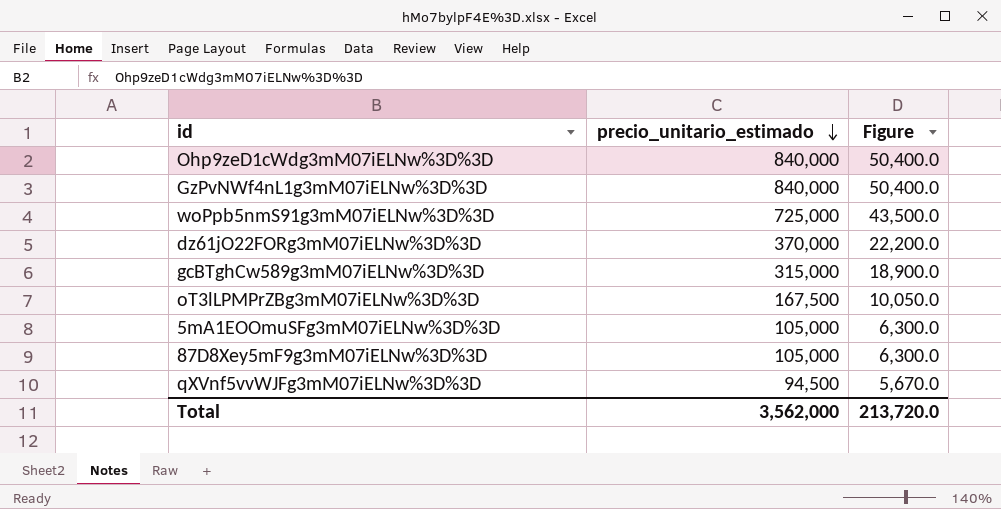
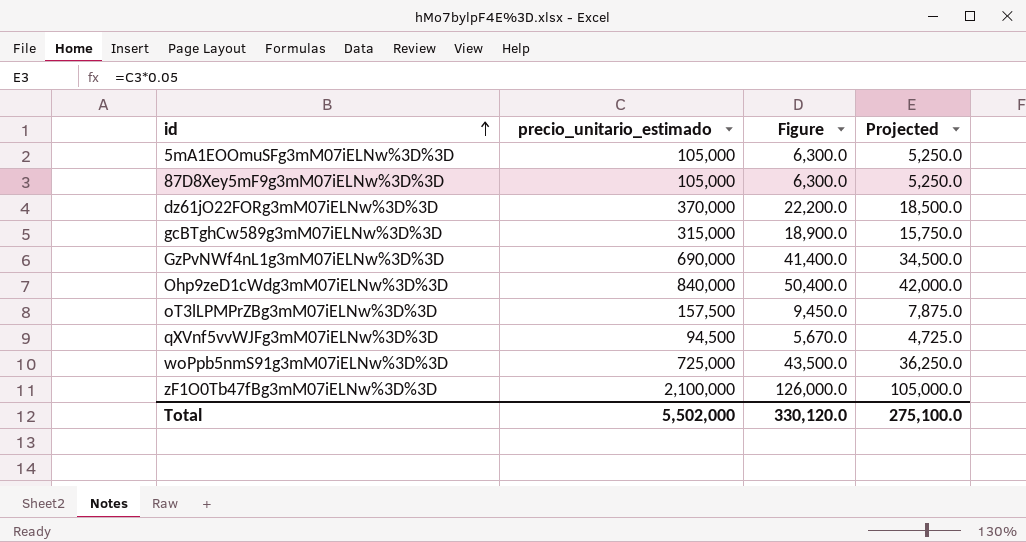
row order: precio_unitario_estimado descending -> id ascending
column Projected | formula: none -> [precio_unitario_estimado] * 0.05
GzPvNWf4nL1g3mM07iELNw%3D%3D | precio_unitario_estimado: 840,000 -> 690,000
GzPvNWf4nL1g3mM07iELNw%3D%3D | Figure: 50,400.0 -> 41,400.0
oT3lLPMPrZBg3mM07iELNw%3D%3D | precio_unitario_estimado: 167,500 -> 157,500
oT3lLPMPrZBg3mM07iELNw%3D%3D | Figure: 10,050.0 -> 9,450.0
row zF1O0Tb47fBg3mM07iELNw%3D%3D: none -> 2,100,000 | 126,000.0 | 105,000.0
Total | precio_unitario_estimado: 3,562,000 -> 5,502,000
Total | Figure: 213,720.0 -> 330,120.0

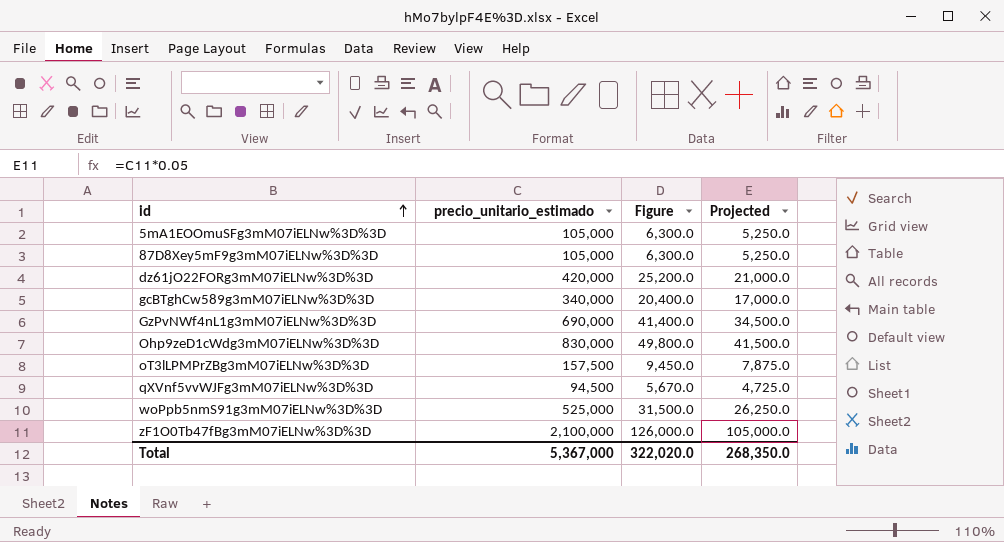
dz61jO22FORg3mM07iELNw%3D%3D | precio_unitario_estimado: 370,000 -> 420,000
dz61jO22FORg3mM07iELNw%3D%3D | Figure: 22,200.0 -> 25,200.0
dz61jO22FORg3mM07iELNw%3D%3D | Projected: 18,500.0 -> 21,000.0
gcBTghCw589g3mM07iELNw%3D%3D | precio_unitario_estimado: 315,000 -> 340,000
gcBTghCw589g3mM07iELNw%3D%3D | Figure: 18,900.0 -> 20,400.0
gcBTghCw589g3mM07iELNw%3D%3D | Projected: 15,750.0 -> 17,000.0
Ohp9zeD1cWdg3mM07iELNw%3D%3D | precio_unitario_estimado: 840,000 -> 830,000
Ohp9zeD1cWdg3mM07iELNw%3D%3D | Figure: 50,400.0 -> 49,800.0
Ohp9zeD1cWdg3mM07iELNw%3D%3D | Projected: 42,000.0 -> 41,500.0
woPpb5nmS91g3mM07iELNw%3D%3D | precio_unitario_estimado: 725,000 -> 525,000
woPpb5nmS91g3mM07iELNw%3D%3D | Figure: 43,500.0 -> 31,500.0
woPpb5nmS91g3mM07iELNw%3D%3D | Projected: 36,250.0 -> 26,250.0
Total | precio_unitario_estimado: 5,502,000 -> 5,367,000
Total | Figure: 330,120.0 -> 322,020.0
Total | Projected: 275,100.0 -> 268,350.0

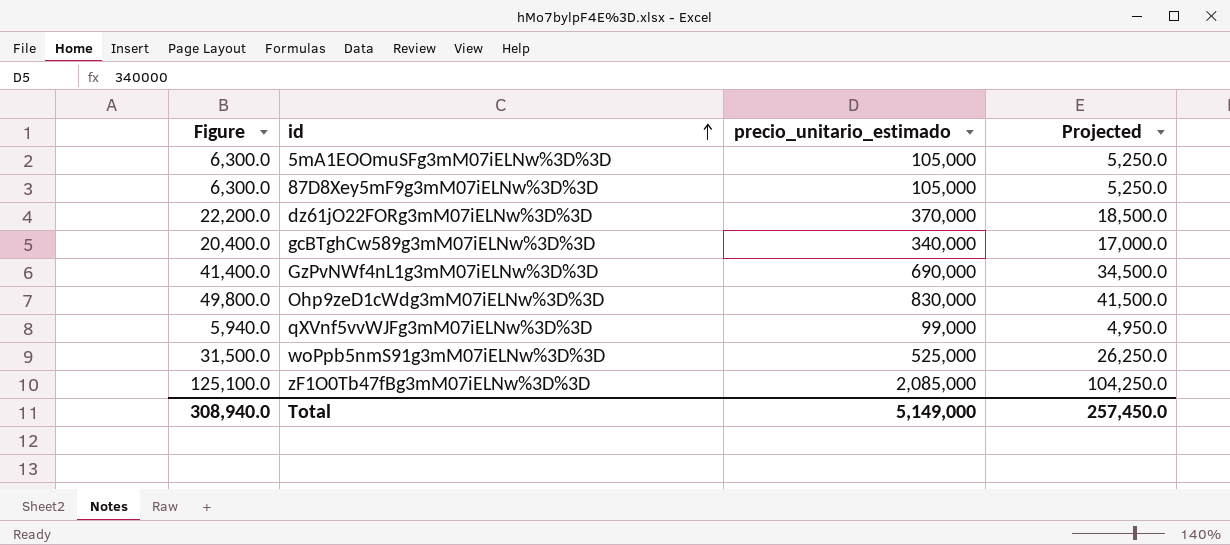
column Figure | position: 3 -> 1
row oT3lLPMPrZBg3mM07iELNw%3D%3D: 157,500 | 9,450.0 | 7,875.0 -> none
dz61jO22FORg3mM07iELNw%3D%3D | Figure: 25,200.0 -> 22,200.0
dz61jO22FORg3mM07iELNw%3D%3D | precio_unitario_estimado: 420,000 -> 370,000
dz61jO22FORg3mM07iELNw%3D%3D | Projected: 21,000.0 -> 18,500.0
qXVnf5vvWJFg3mM07iELNw%3D%3D | Figure: 5,670.0 -> 5,940.0
qXVnf5vvWJFg3mM07iELNw%3D%3D | precio_unitario_estimado: 94,500 -> 99,000
qXVnf5vvWJFg3mM07iELNw%3D%3D | Projected: 4,725.0 -> 4,950.0
zF1O0Tb47fBg3mM07iELNw%3D%3D | Figure: 126,000.0 -> 125,100.0
zF1O0Tb47fBg3mM07iELNw%3D%3D | precio_unitario_estimado: 2,100,000 -> 2,085,000
zF1O0Tb47fBg3mM07iELNw%3D%3D | Projected: 105,000.0 -> 104,250.0
Total | Figure: 322,020.0 -> 308,940.0
Total | precio_unitario_estimado: 5,367,000 -> 5,149,000
Total | Projected: 268,350.0 -> 257,450.0

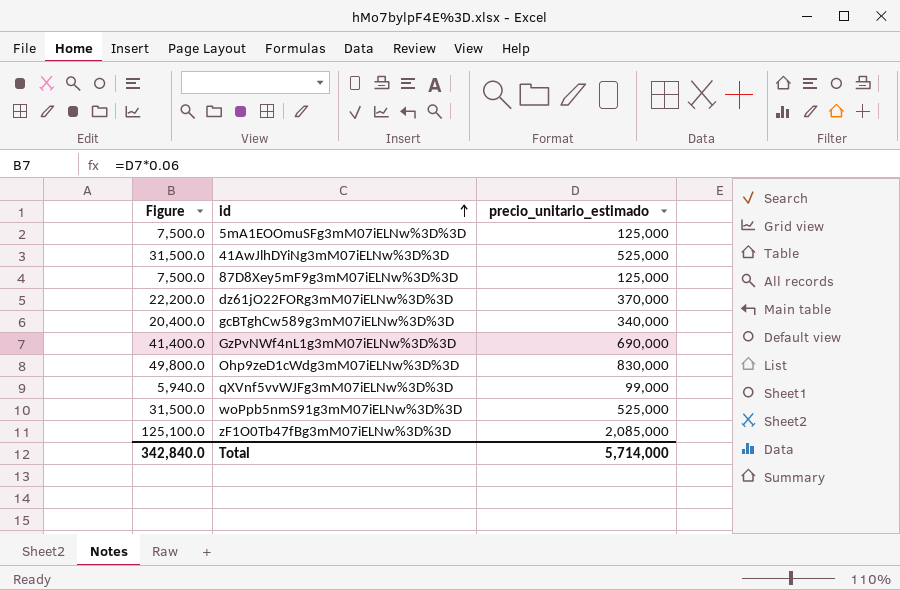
column Projected | formula: [precio_unitario_estimado] * 0.05 -> none
5mA1EOOmuSFg3mM07iELNw%3D%3D | Figure: 6,300.0 -> 7,500.0
5mA1EOOmuSFg3mM07iELNw%3D%3D | precio_unitario_estimado: 105,000 -> 125,000
row 41AwJlhDYiNg3mM07iELNw%3D%3D: none -> 31,500.0 | 525,000
87D8Xey5mF9g3mM07iELNw%3D%3D | Figure: 6,300.0 -> 7,500.0
87D8Xey5mF9g3mM07iELNw%3D%3D | precio_unitario_estimado: 105,000 -> 125,000
Total | Figure: 308,940.0 -> 342,840.0
Total | precio_unitario_estimado: 5,149,000 -> 5,714,000

